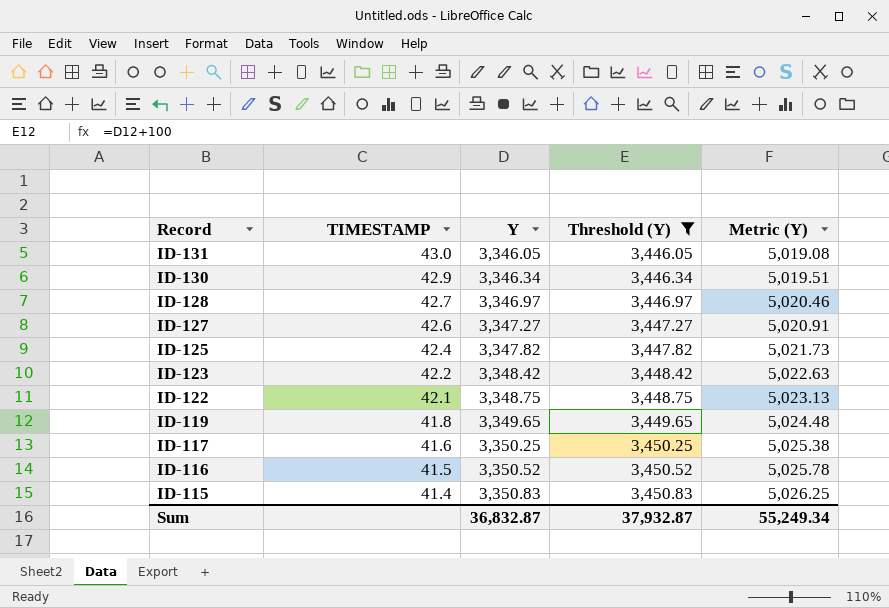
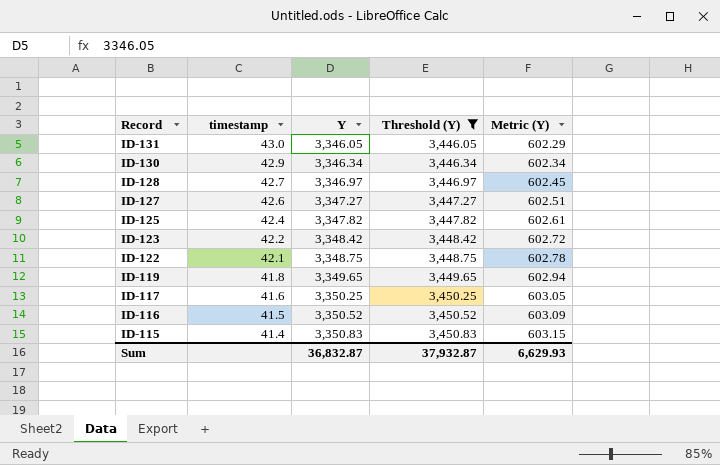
column name: TIMESTAMP -> timestamp
column Metric (Y) | formula: [Y] * 1.5 -> [Y] * 0.18
Sum | Metric (Y): 55,249.34 -> 6,629.93

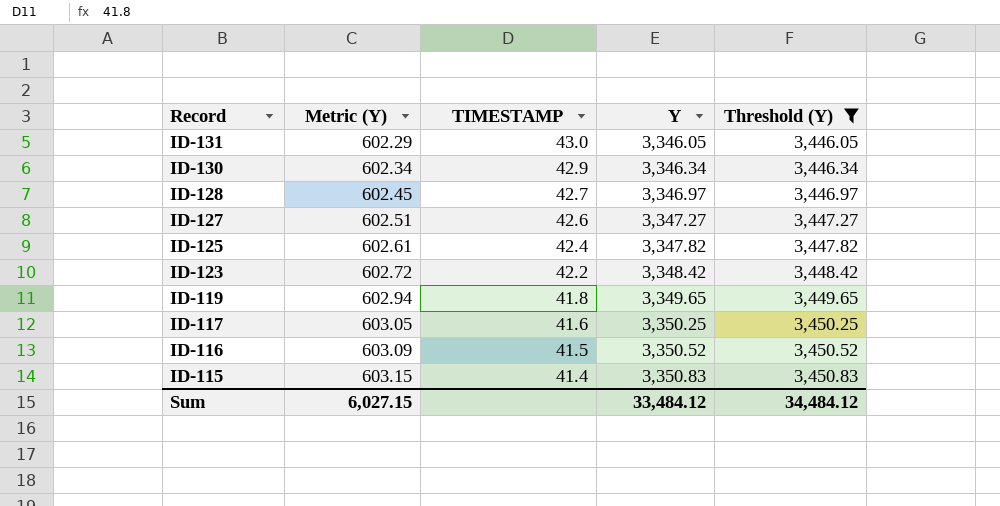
column Metric (Y) | position: 5 -> 2
column name: timestamp -> TIMESTAMP
row ID-122: 42.1 | 3,348.75 | 3,448.75 | 602.78 -> none
Sum | Metric (Y): 6,629.93 -> 6,027.15
Sum | Y: 36,832.87 -> 33,484.12
Sum | Threshold (Y): 37,932.87 -> 34,484.12

